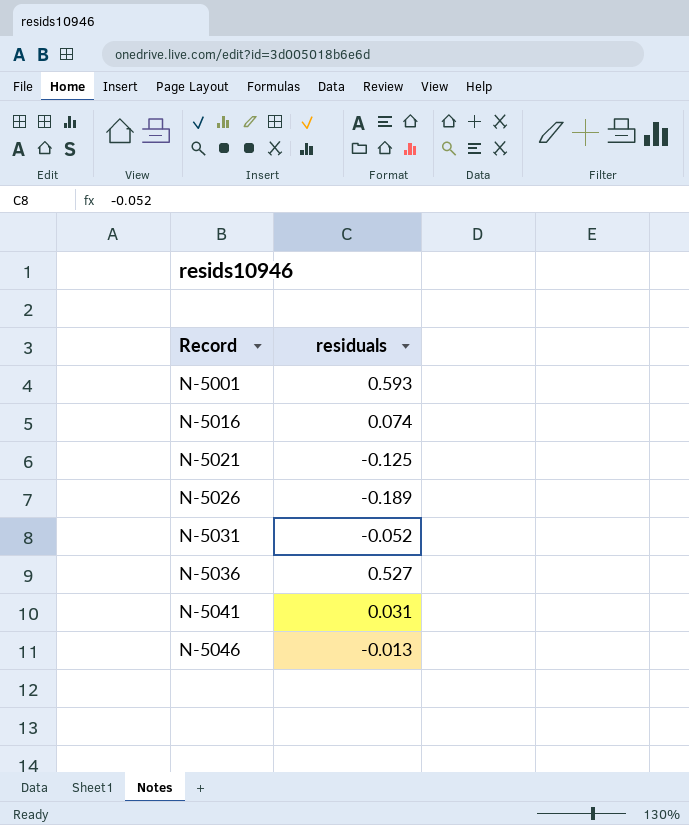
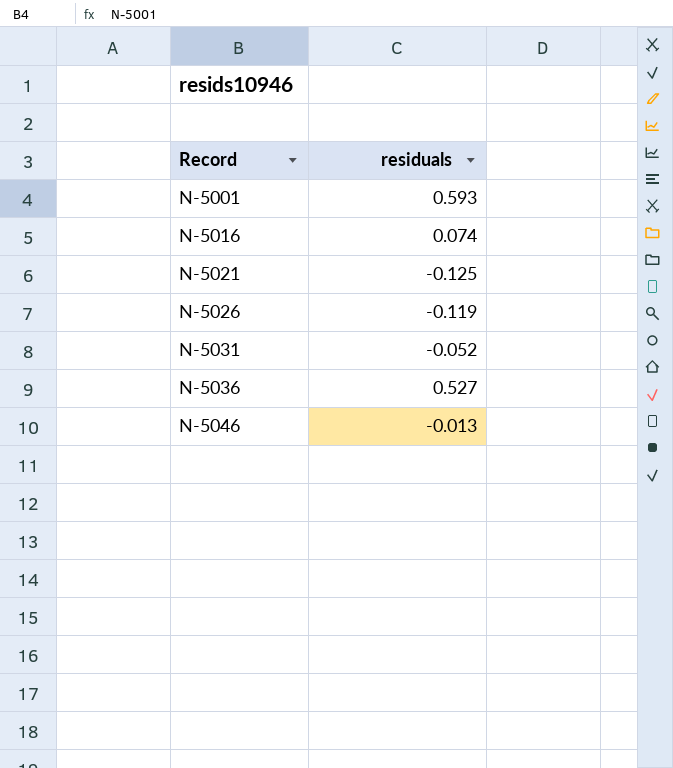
row N-5041: 0.031 -> none
N-5026 | residuals: -0.189 -> -0.119

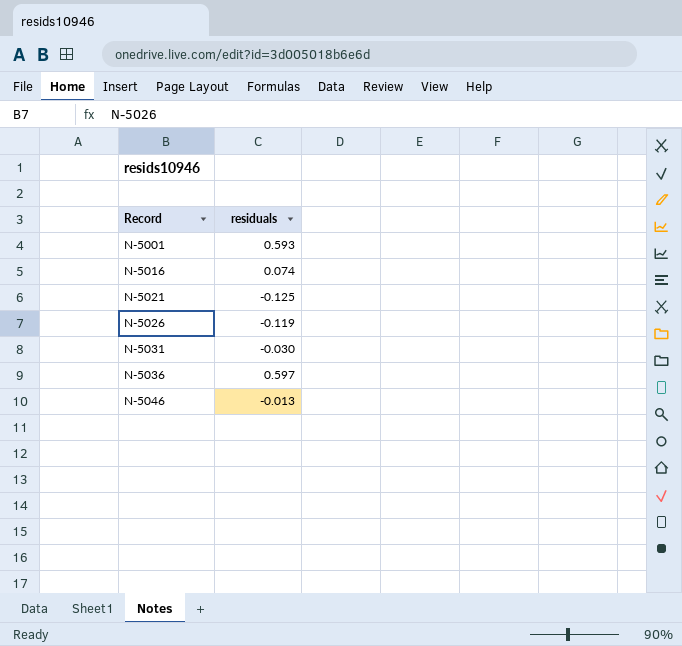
N-5031 | residuals: -0.052 -> -0.030
N-5036 | residuals: 0.527 -> 0.597

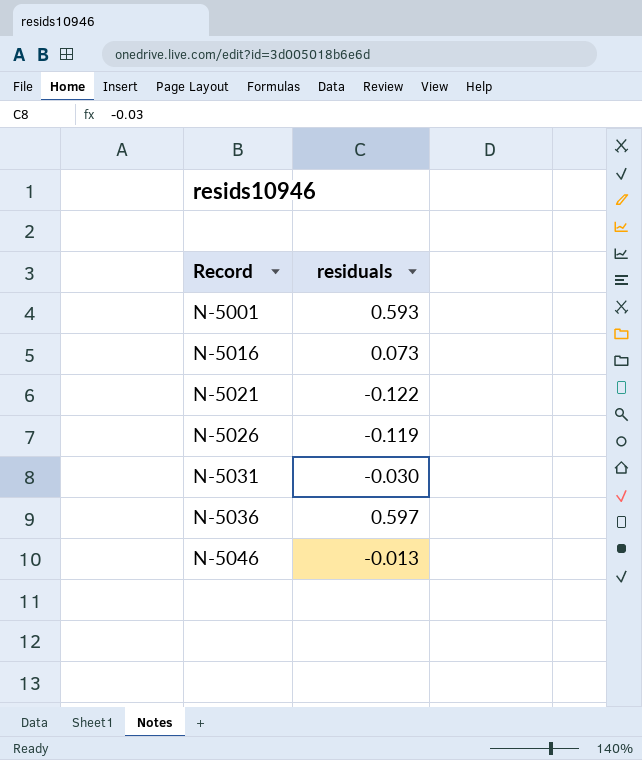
N-5016 | residuals: 0.074 -> 0.073
N-5021 | residuals: -0.125 -> -0.122

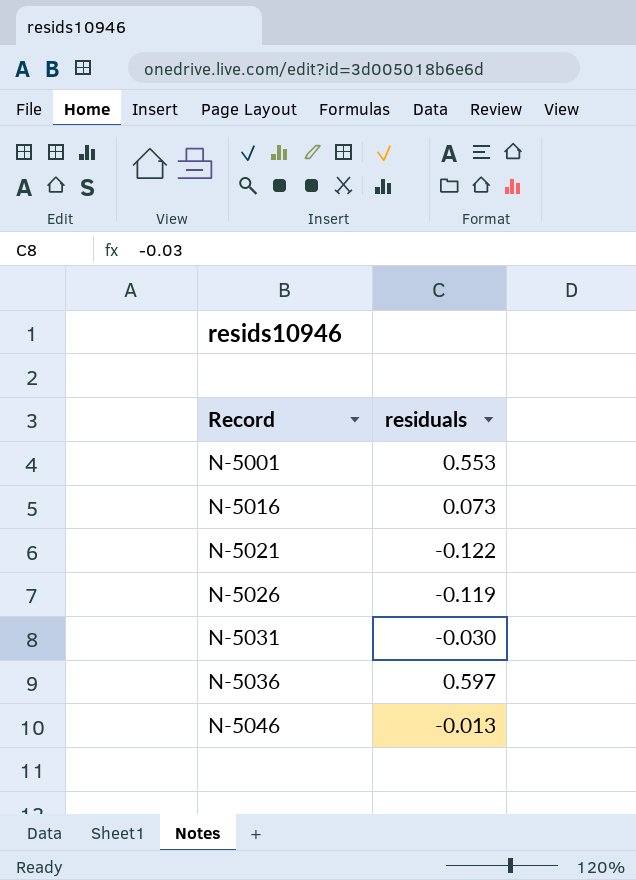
N-5001 | residuals: 0.593 -> 0.553

